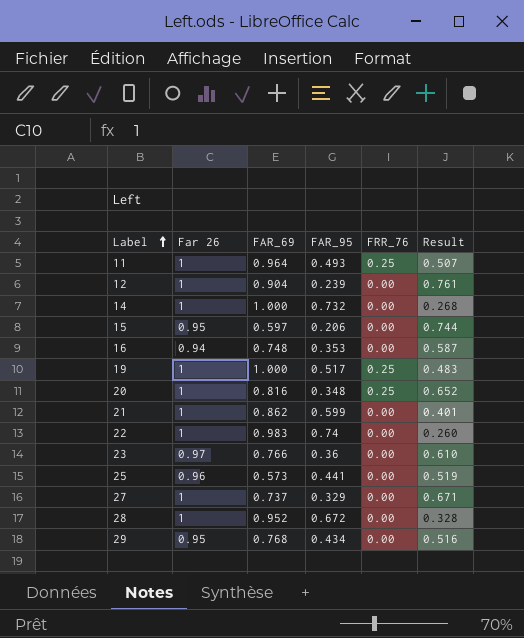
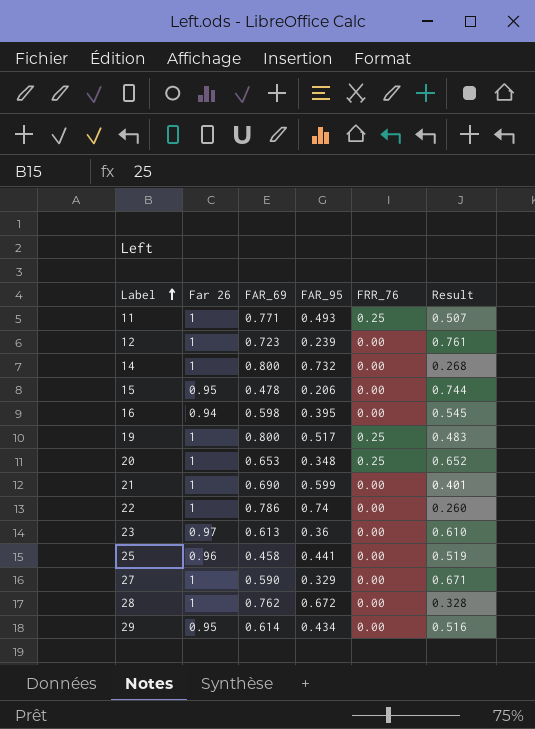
11 | FAR_69: 0.964 -> 0.771
12 | FAR_69: 0.904 -> 0.723
14 | FAR_69: 1.000 -> 0.800
15 | FAR_69: 0.597 -> 0.478
16 | FAR_69: 0.748 -> 0.598
16 | FAR_95: 0.353 -> 0.395
16 | Result: 0.587 -> 0.545
19 | FAR_69: 1.000 -> 0.800
20 | FAR_69: 0.816 -> 0.653
21 | FAR_69: 0.862 -> 0.690
22 | FAR_69: 0.983 -> 0.786
23 | FAR_69: 0.766 -> 0.613
25 | FAR_69: 0.573 -> 0.458
27 | FAR_69: 0.737 -> 0.590
28 | FAR_69: 0.952 -> 0.762
29 | FAR_69: 0.768 -> 0.614

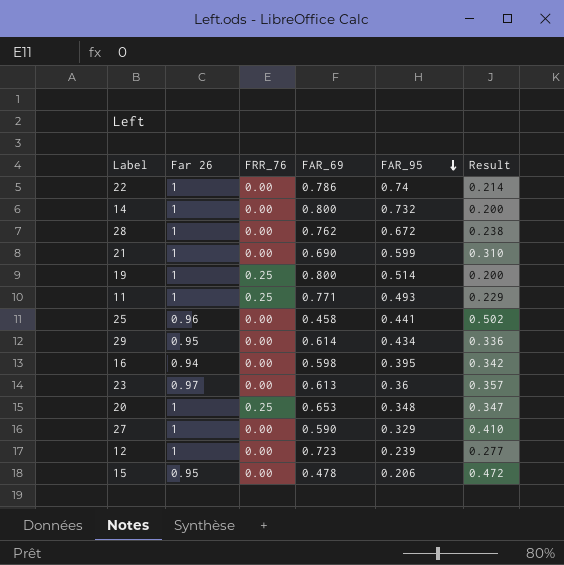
row order: Label ascending -> FAR_95 descending
column FRR_76 | position: 5 -> 3
column Result | formula: [Far 26] - [FAR_95] -> [Far 26] - [FAR_69]
19 | FAR_95: 0.517 -> 0.514

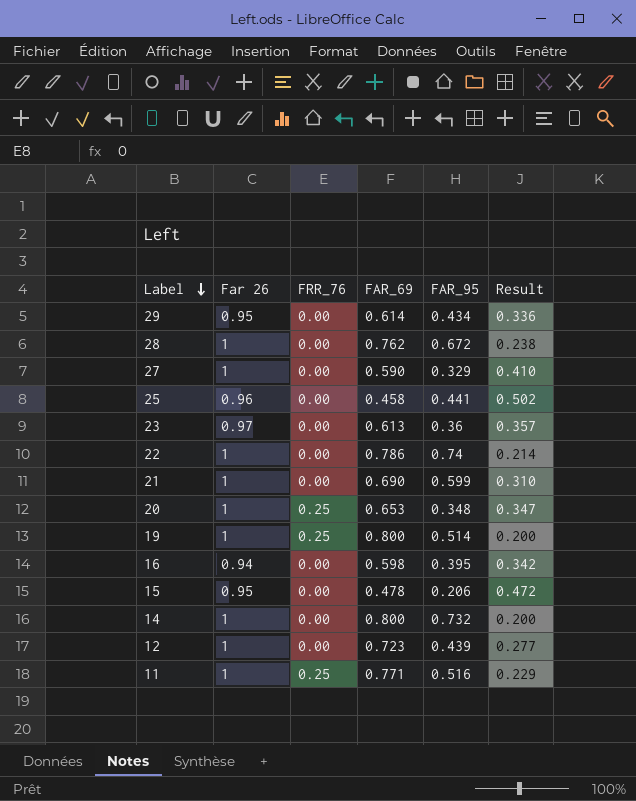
row order: FAR_95 descending -> Label descending
12 | FAR_95: 0.239 -> 0.439
11 | FAR_95: 0.493 -> 0.516

